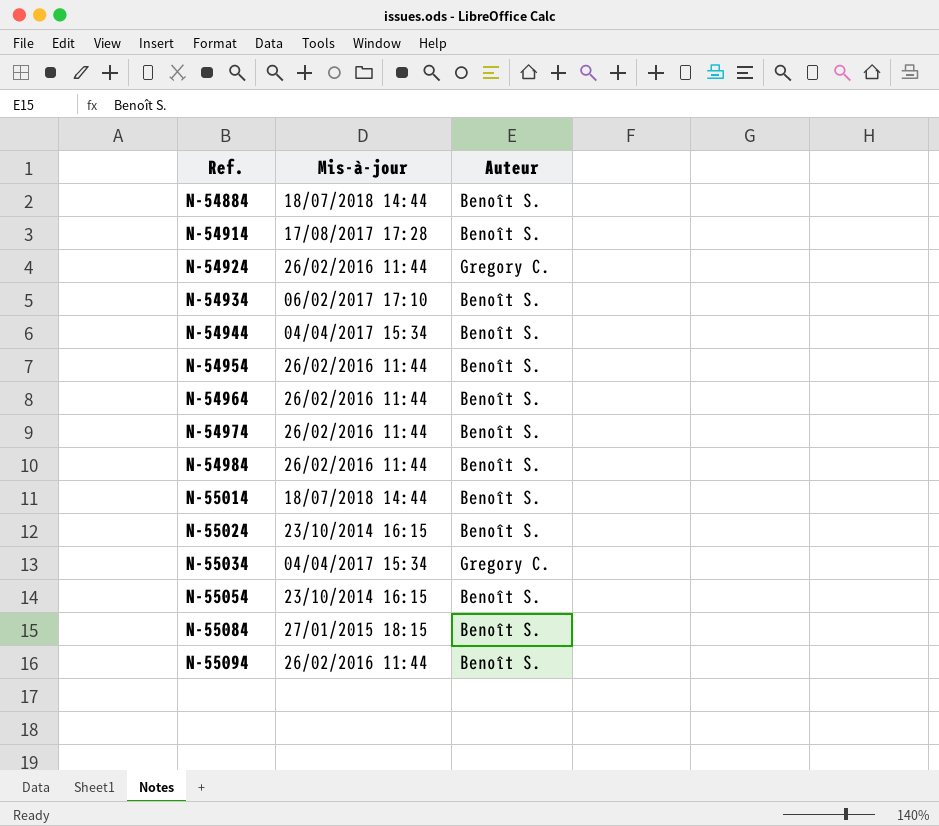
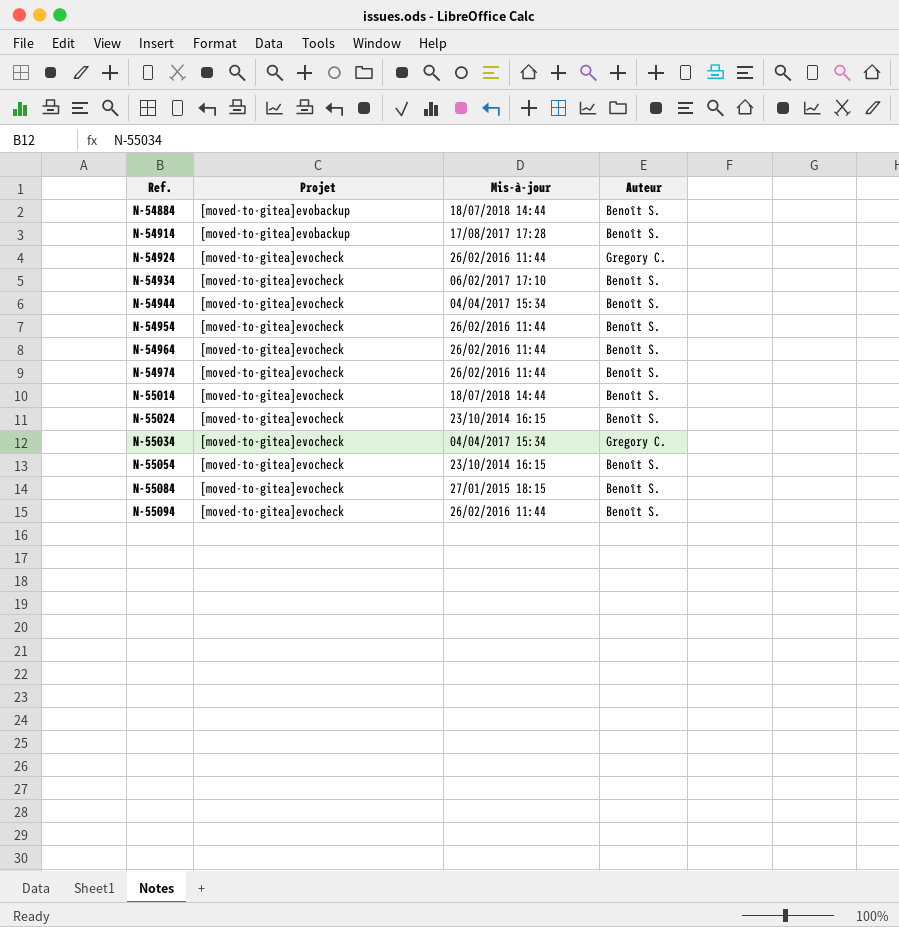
column Projet | position: none -> 2
row N-54984: 26/02/2016 11:44 | Benoît S. -> none

